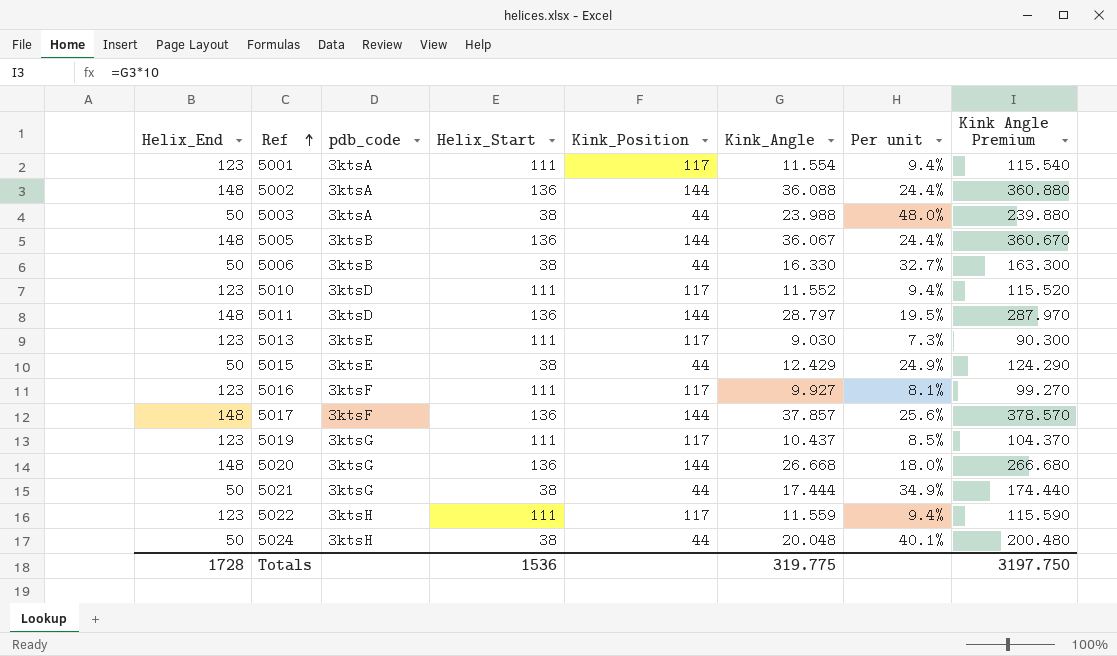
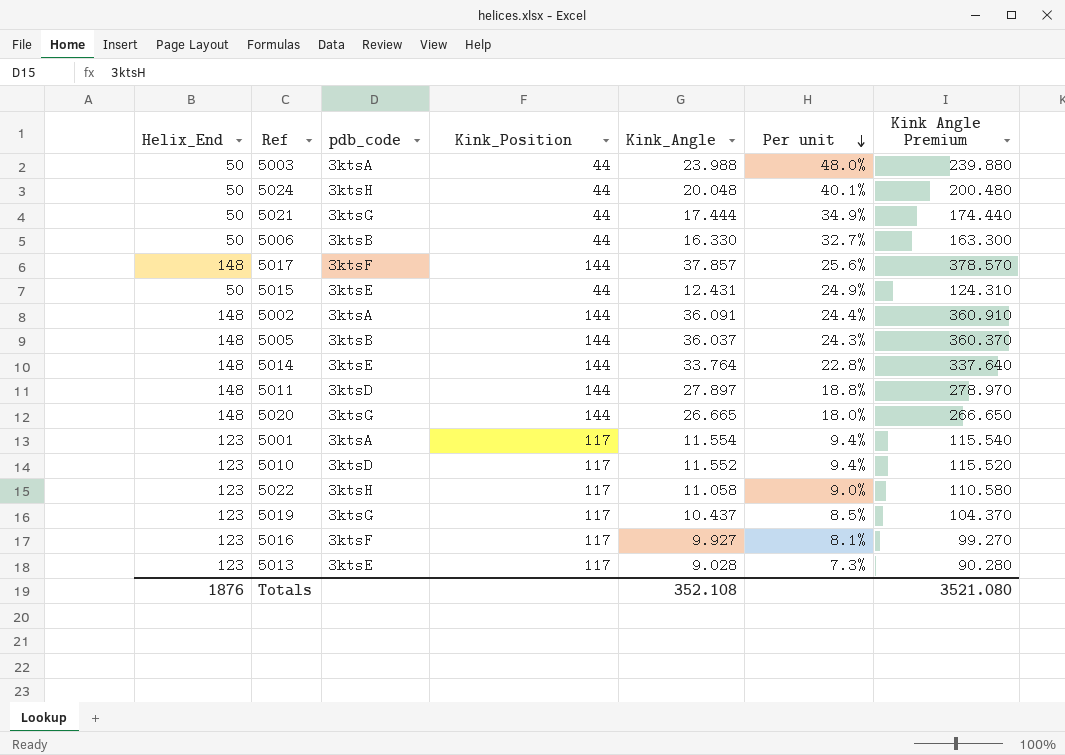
row order: Ref ascending -> Per unit descending
column Helix_Start | position: 4 -> none
5015 | Kink_Angle: 12.429 -> 12.431
5015 | Kink Angle Premium: 124.290 -> 124.310
5002 | Kink_Angle: 36.088 -> 36.091
5002 | Kink Angle Premium: 360.880 -> 360.910
5005 | Kink_Angle: 36.067 -> 36.037
5005 | Per unit: 24.4% -> 24.3%
5005 | Kink Angle Premium: 360.670 -> 360.370
row 5014: none -> 148 | 3ktsE | 144 | 33.764 | 22.8% | 337.640
5011 | Kink_Angle: 28.797 -> 27.897
5011 | Per unit: 19.5% -> 18.8%
5011 | Kink Angle Premium: 287.970 -> 278.970
5020 | Kink_Angle: 26.668 -> 26.665
5020 | Kink Angle Premium: 266.680 -> 266.650
5022 | Kink_Angle: 11.559 -> 11.058
5022 | Per unit: 9.4% -> 9.0%
5022 | Kink Angle Premium: 115.590 -> 110.580
5013 | Kink_Angle: 9.030 -> 9.028
5013 | Kink Angle Premium: 90.300 -> 90.280
Totals | Helix_End: 1728 -> 1876
Totals | Kink_Angle: 319.775 -> 352.108
Totals | Kink Angle Premium: 3197.750 -> 3521.080

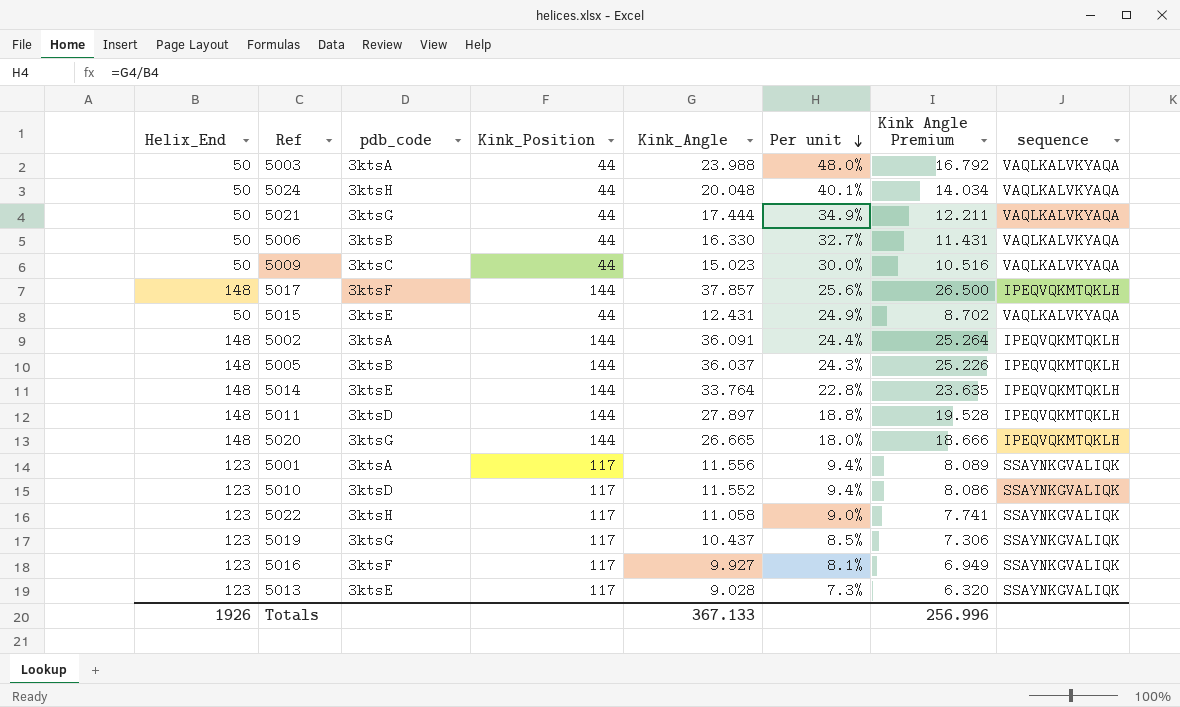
column Kink Angle Premium | formula: [Kink_Angle] * 10 -> [Kink_Angle] * 0.7
column sequence | position: none -> 8
row 5009: none -> 50 | 3ktsC | 44 | 15.023 | 30.0% | 10.516 | VAQLKALVKYAQA
5001 | Kink_Angle: 11.554 -> 11.556
Totals | Helix_End: 1876 -> 1926
Totals | Kink_Angle: 352.108 -> 367.133
Totals | Kink Angle Premium: 3521.080 -> 256.996

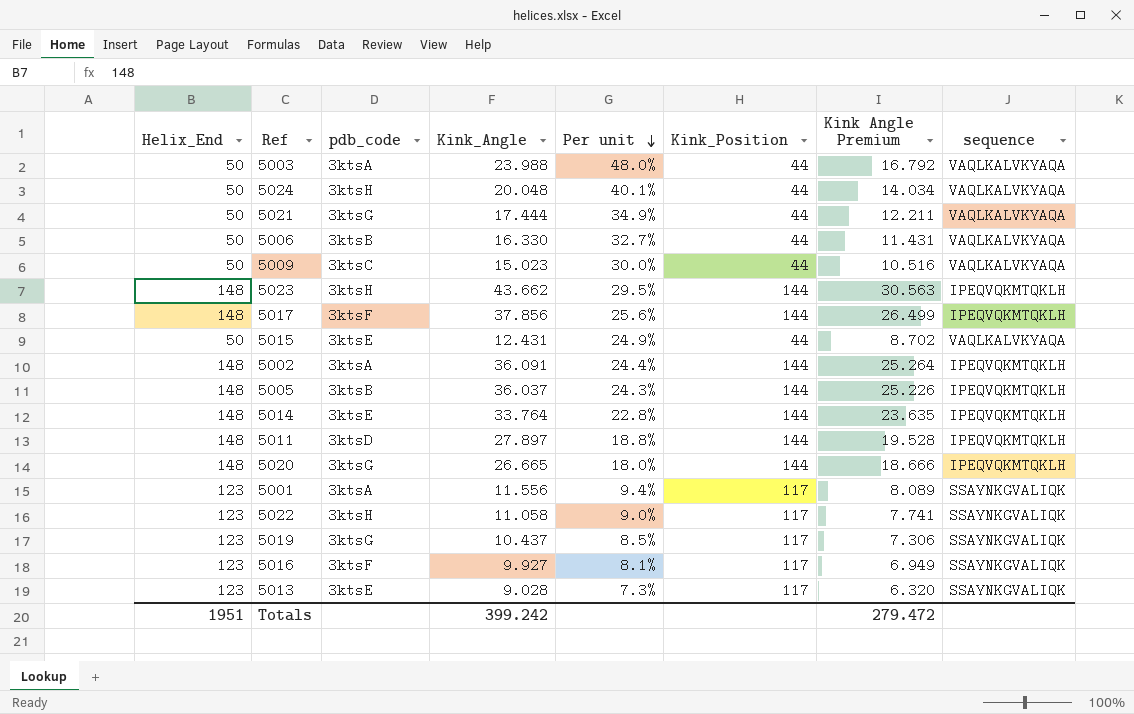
column Kink_Position | position: 4 -> 6
row 5010: 123 | 3ktsD | 117 | 11.552 | 9.4% | 8.086 | SSAYNKGVALIQK -> none
row 5023: none -> 148 | 3ktsH | 43.662 | 29.5% | 144 | 30.563 | IPEQVQKMTQKLH
5017 | Kink_Angle: 37.857 -> 37.856
5017 | Kink Angle Premium: 26.500 -> 26.499
Totals | Helix_End: 1926 -> 1951
Totals | Kink_Angle: 367.133 -> 399.242
Totals | Kink Angle Premium: 256.996 -> 279.472

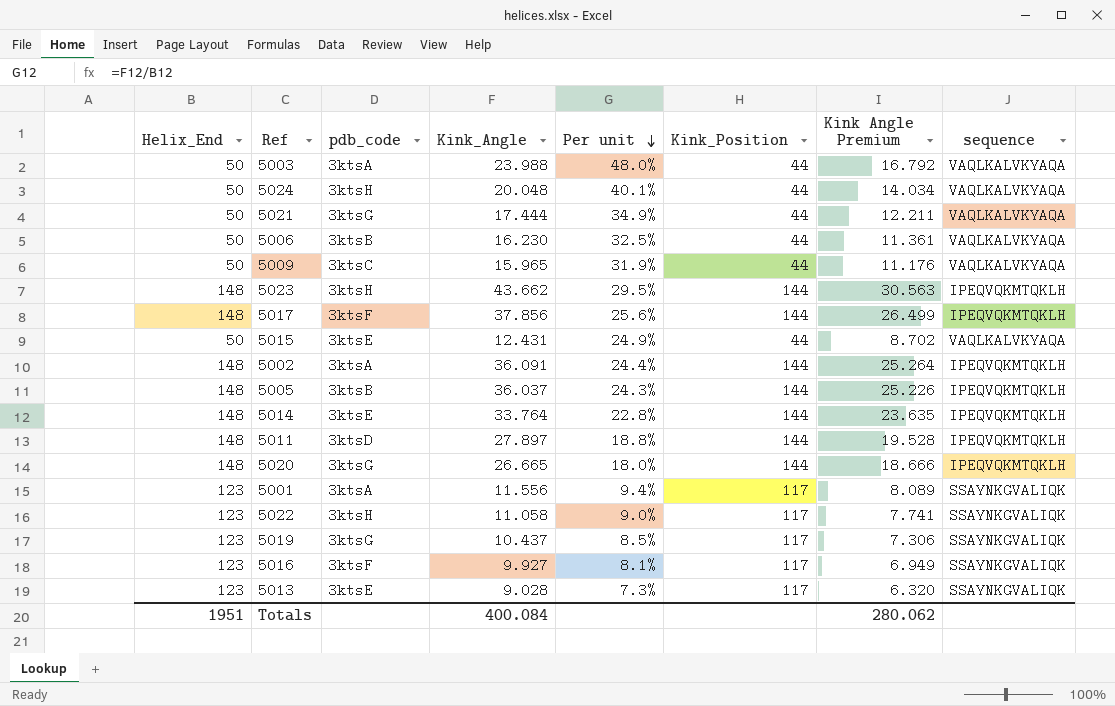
5006 | Kink_Angle: 16.330 -> 16.230
5006 | Per unit: 32.7% -> 32.5%
5006 | Kink Angle Premium: 11.431 -> 11.361
5009 | Kink_Angle: 15.023 -> 15.965
5009 | Per unit: 30.0% -> 31.9%
5009 | Kink Angle Premium: 10.516 -> 11.176
Totals | Kink_Angle: 399.242 -> 400.084
Totals | Kink Angle Premium: 279.472 -> 280.062

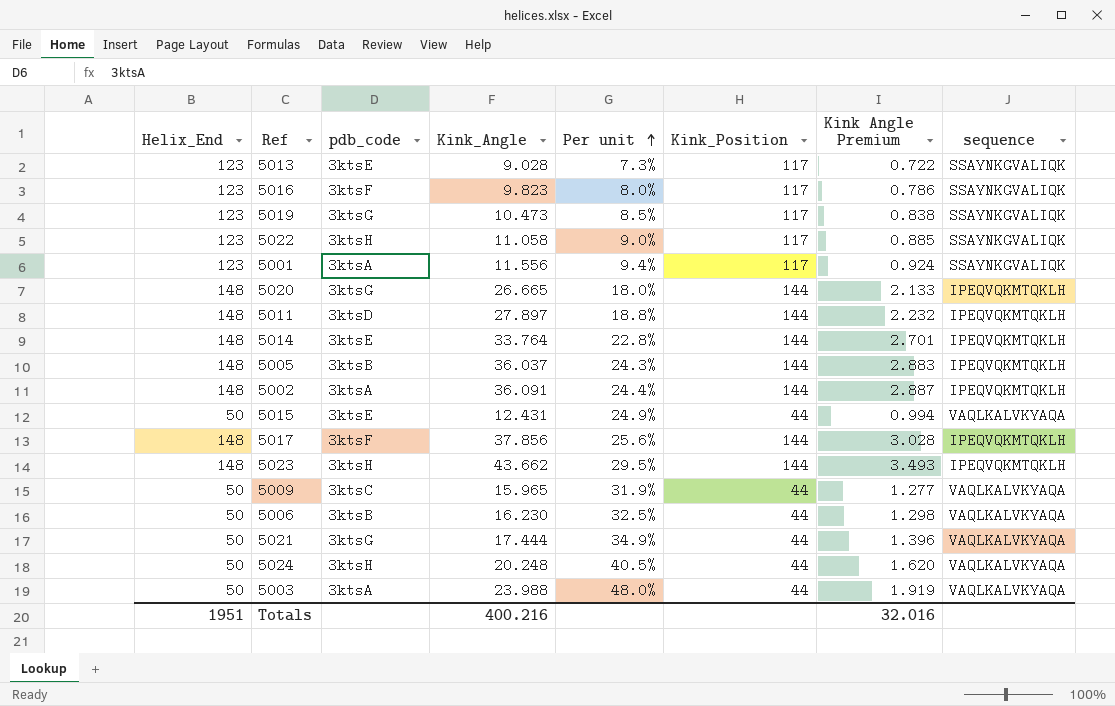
row order: Per unit descending -> Per unit ascending
column Kink Angle Premium | formula: [Kink_Angle] * 0.7 -> [Kink_Angle] * 0.08
5016 | Kink_Angle: 9.927 -> 9.823
5016 | Per unit: 8.1% -> 8.0%
5019 | Kink_Angle: 10.437 -> 10.473
5024 | Kink_Angle: 20.048 -> 20.248
5024 | Per unit: 40.1% -> 40.5%
Totals | Kink_Angle: 400.084 -> 400.216
Totals | Kink Angle Premium: 280.062 -> 32.016

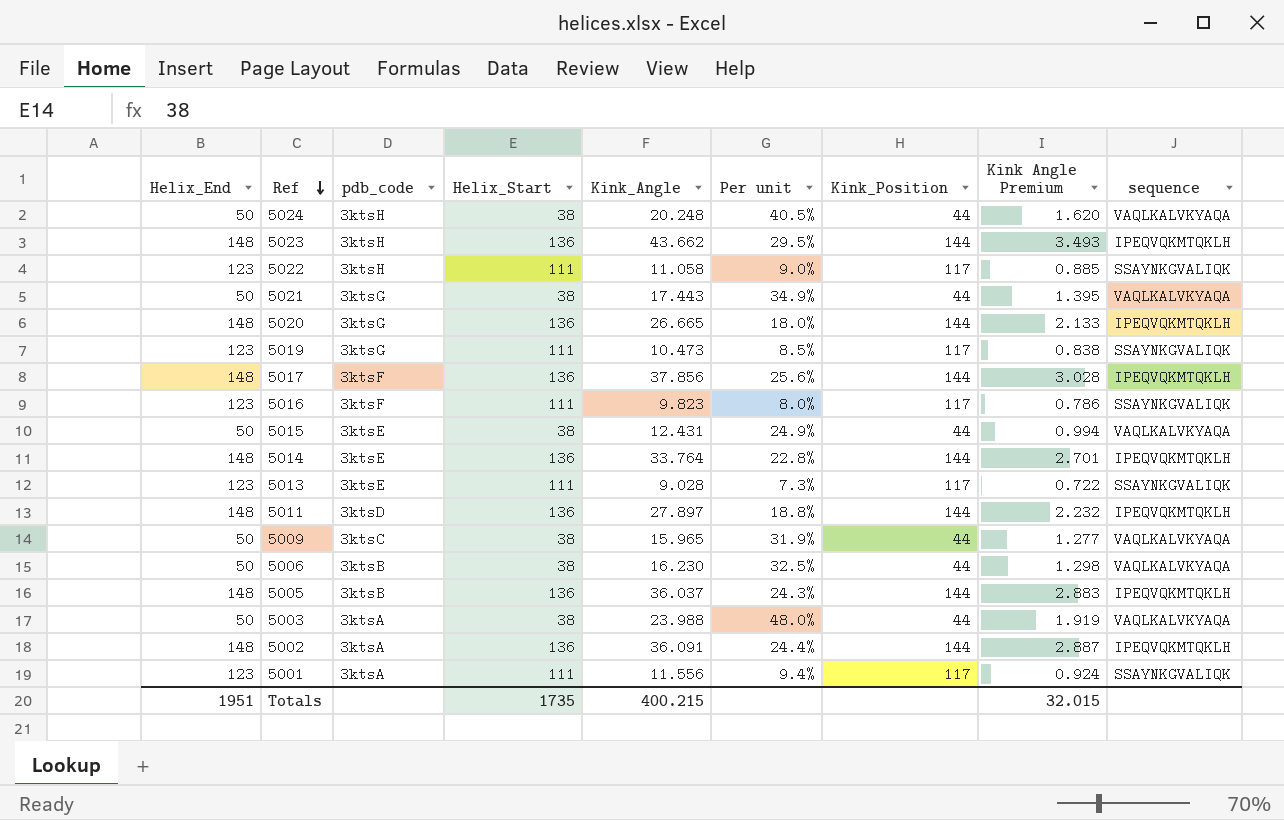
row order: Per unit ascending -> Ref descending
column Helix_Start | position: none -> 4
5021 | Kink_Angle: 17.444 -> 17.443
5021 | Kink Angle Premium: 1.396 -> 1.395
Totals | Kink_Angle: 400.216 -> 400.215
Totals | Kink Angle Premium: 32.016 -> 32.015

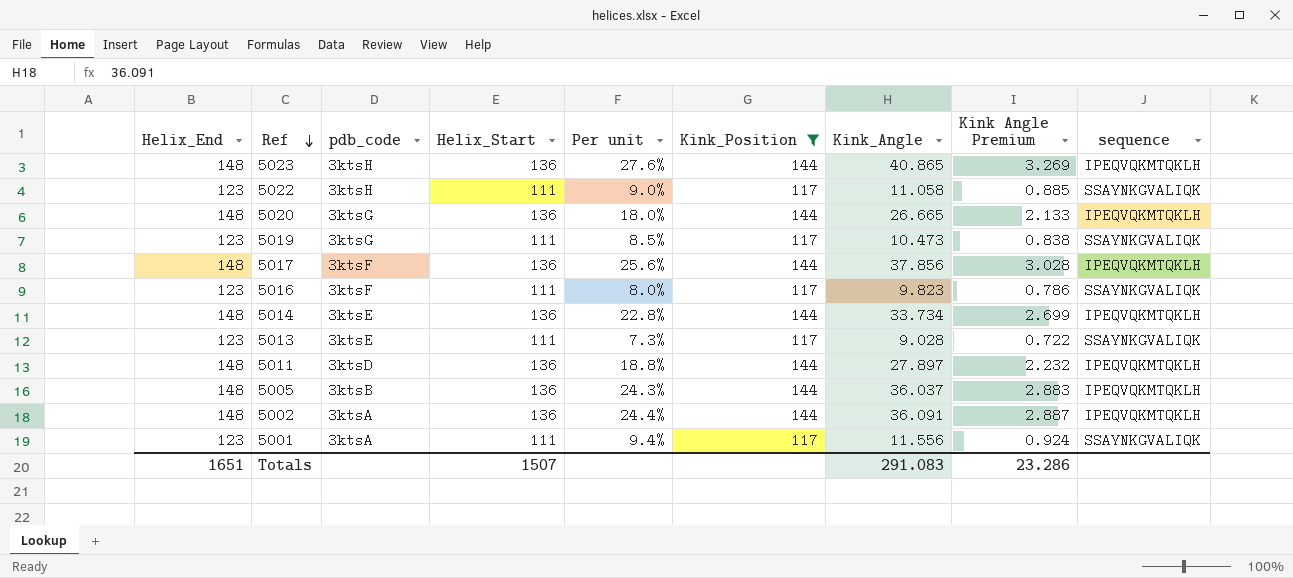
filter: none -> Kink_Position != 44
column Kink_Angle | position: 5 -> 7
5023 | Per unit: 29.5% -> 27.6%
5023 | Kink_Angle: 43.662 -> 40.865
5023 | Kink Angle Premium: 3.493 -> 3.269
5014 | Kink_Angle: 33.764 -> 33.734
5014 | Kink Angle Premium: 2.701 -> 2.699
Totals | Helix_End: 1951 -> 1651
Totals | Helix_Start: 1735 -> 1507
Totals | Kink_Angle: 400.215 -> 291.083
Totals | Kink Angle Premium: 32.015 -> 23.286

